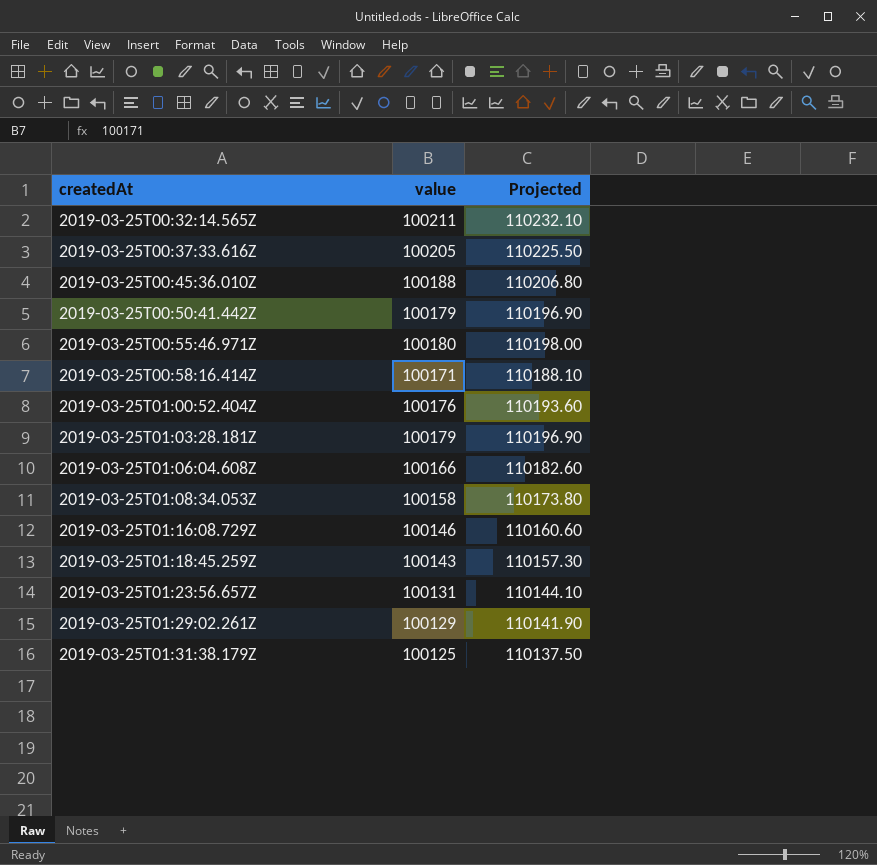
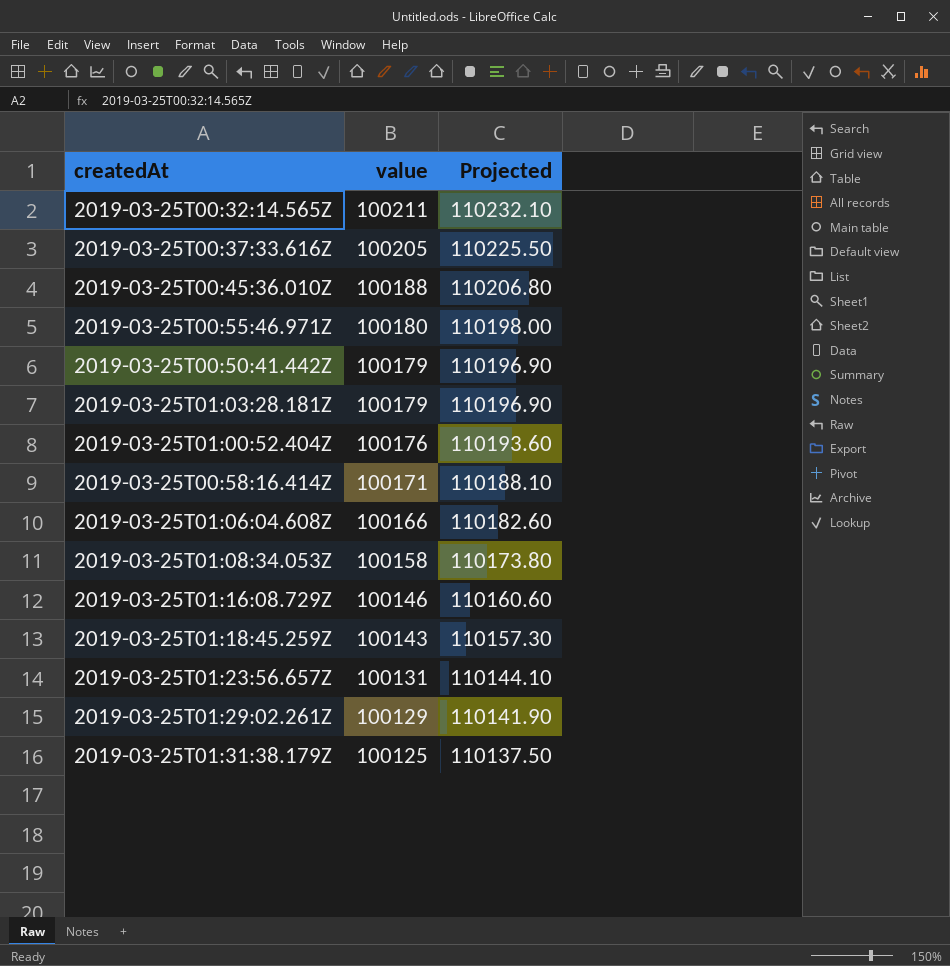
row order: createdAt ascending -> value descending

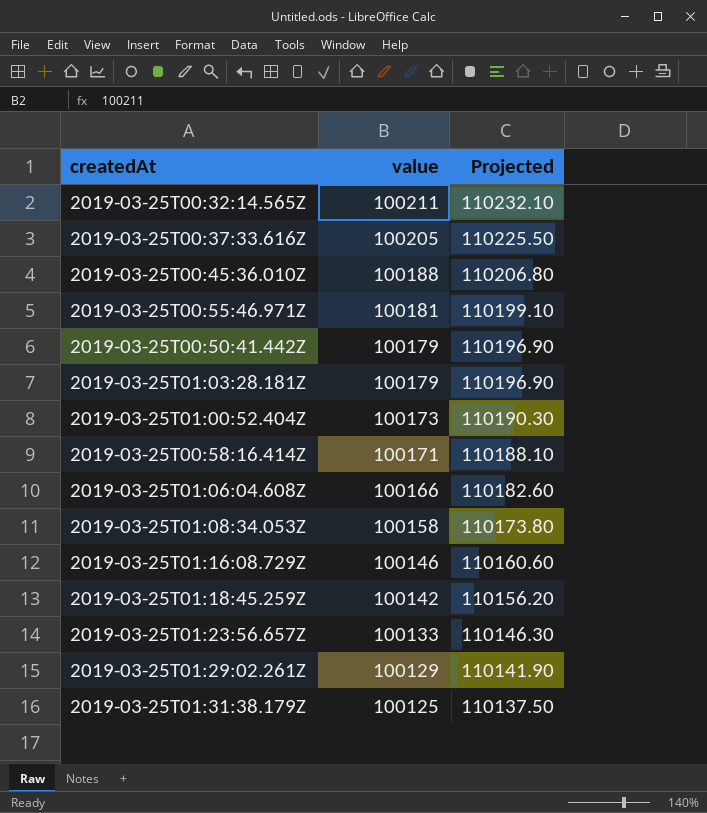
2019-03-25T00:55:46.971Z | value: 100180 -> 100181
2019-03-25T00:55:46.971Z | Projected: 110198.00 -> 110199.10
2019-03-25T01:00:52.404Z | value: 100176 -> 100173
2019-03-25T01:00:52.404Z | Projected: 110193.60 -> 110190.30
2019-03-25T01:18:45.259Z | value: 100143 -> 100142
2019-03-25T01:18:45.259Z | Projected: 110157.30 -> 110156.20
2019-03-25T01:23:56.657Z | value: 100131 -> 100133
2019-03-25T01:23:56.657Z | Projected: 110144.10 -> 110146.30

